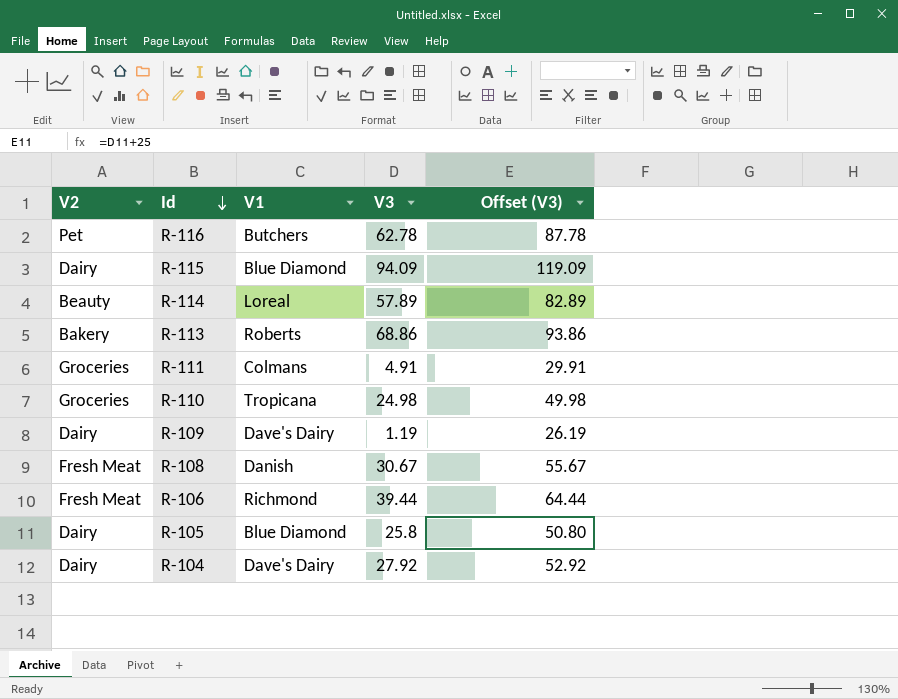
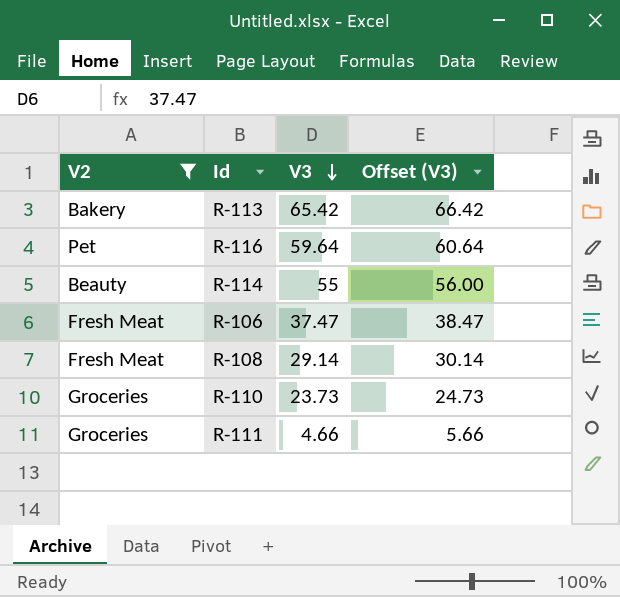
filter: none -> V2 != Dairy
row order: Id descending -> V3 descending
column V1 | position: 3 -> none
column Offset (V3) | formula: [V3] + 25 -> [V3] + 1
R-113 | V3: 68.86 -> 65.42
R-116 | V3: 62.78 -> 59.64
R-114 | V3: 57.89 -> 55
R-106 | V3: 39.44 -> 37.47
R-108 | V3: 30.67 -> 29.14
R-110 | V3: 24.98 -> 23.73
R-111 | V3: 4.91 -> 4.66

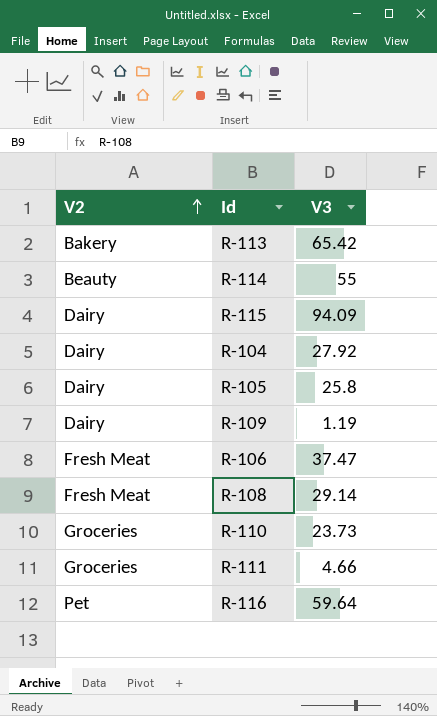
filter: V2 != Dairy -> none
row order: V3 descending -> V2 ascending
column Offset (V3) | formula: [V3] + 1 -> none

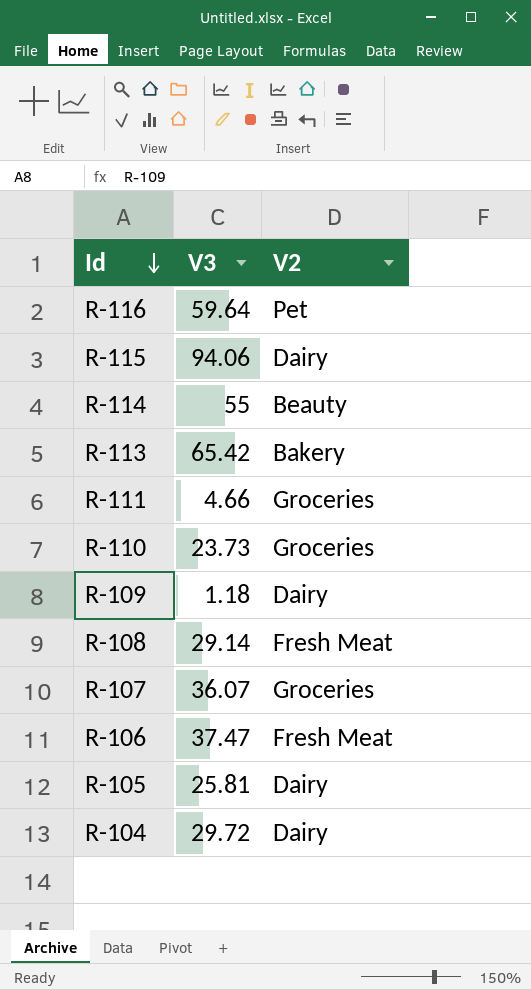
row order: V2 ascending -> Id descending
column V2 | position: 1 -> 3
R-115 | V3: 94.09 -> 94.06
R-109 | V3: 1.19 -> 1.18
row R-107: none -> 36.07 | Groceries
R-105 | V3: 25.8 -> 25.81
R-104 | V3: 27.92 -> 29.72

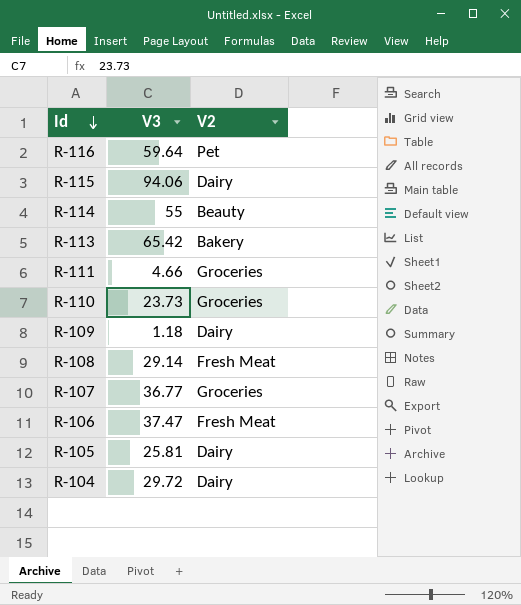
R-107 | V3: 36.07 -> 36.77

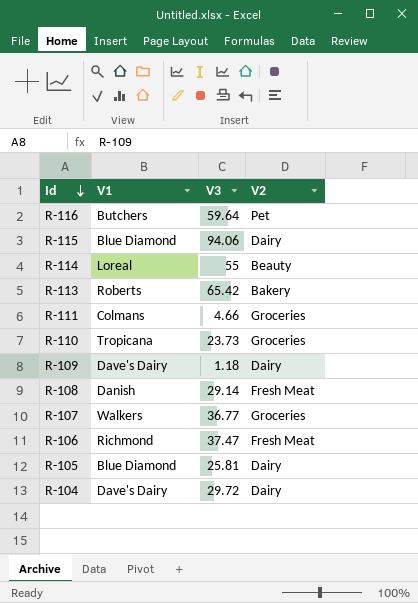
column V1 | position: none -> 2

